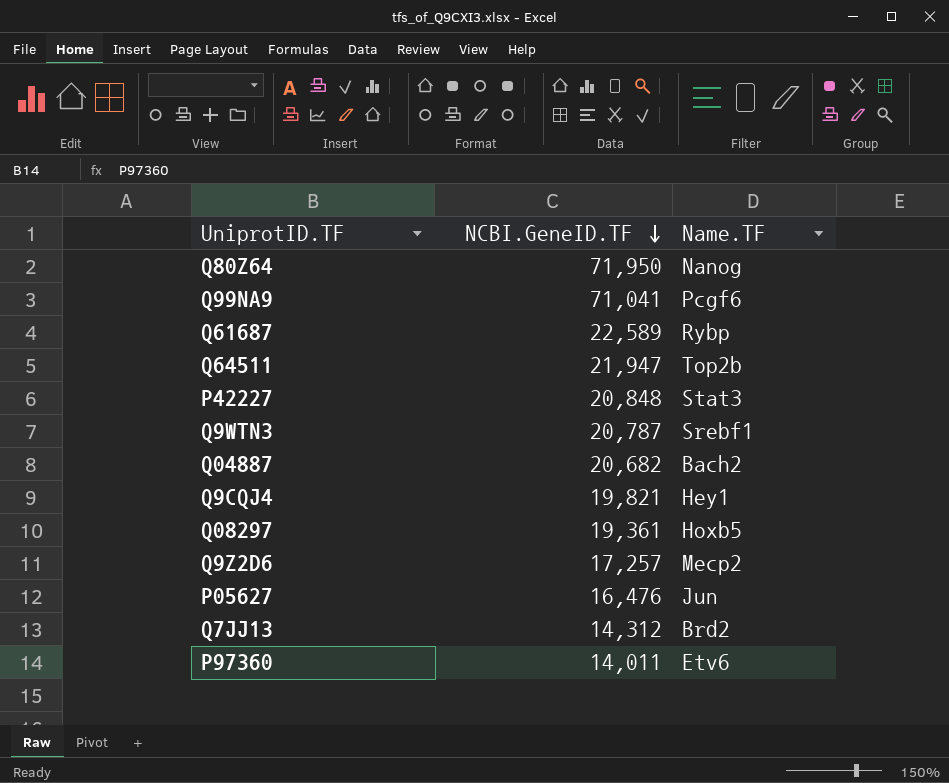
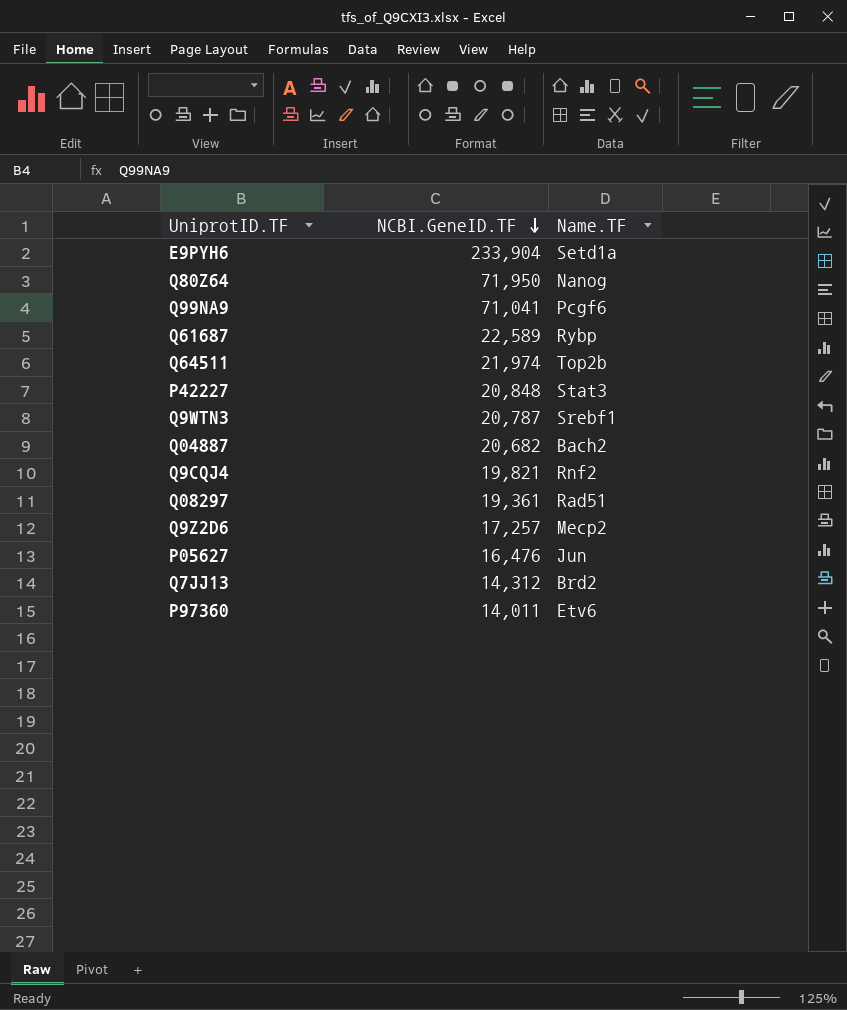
row E9PYH6: none -> 233,904 | Setd1a
Q64511 | NCBI.GeneID.TF: 21,947 -> 21,974
Q9CQJ4 | Name.TF: Hey1 -> Rnf2
Q08297 | Name.TF: Hoxb5 -> Rad51

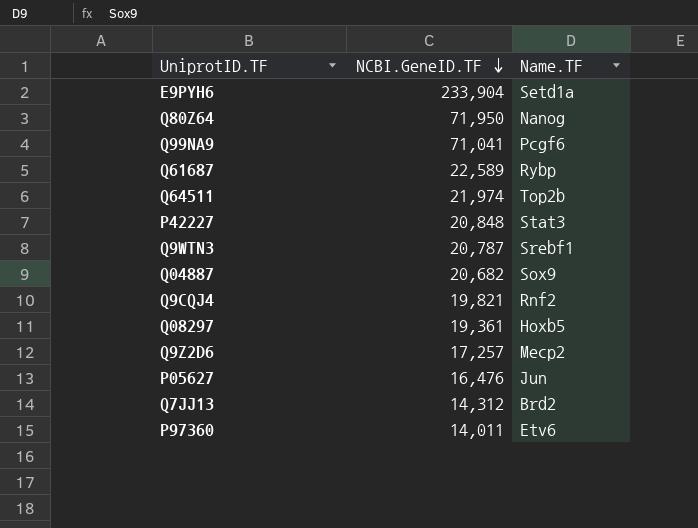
Q04887 | Name.TF: Bach2 -> Sox9
Q08297 | Name.TF: Rad51 -> Hoxb5

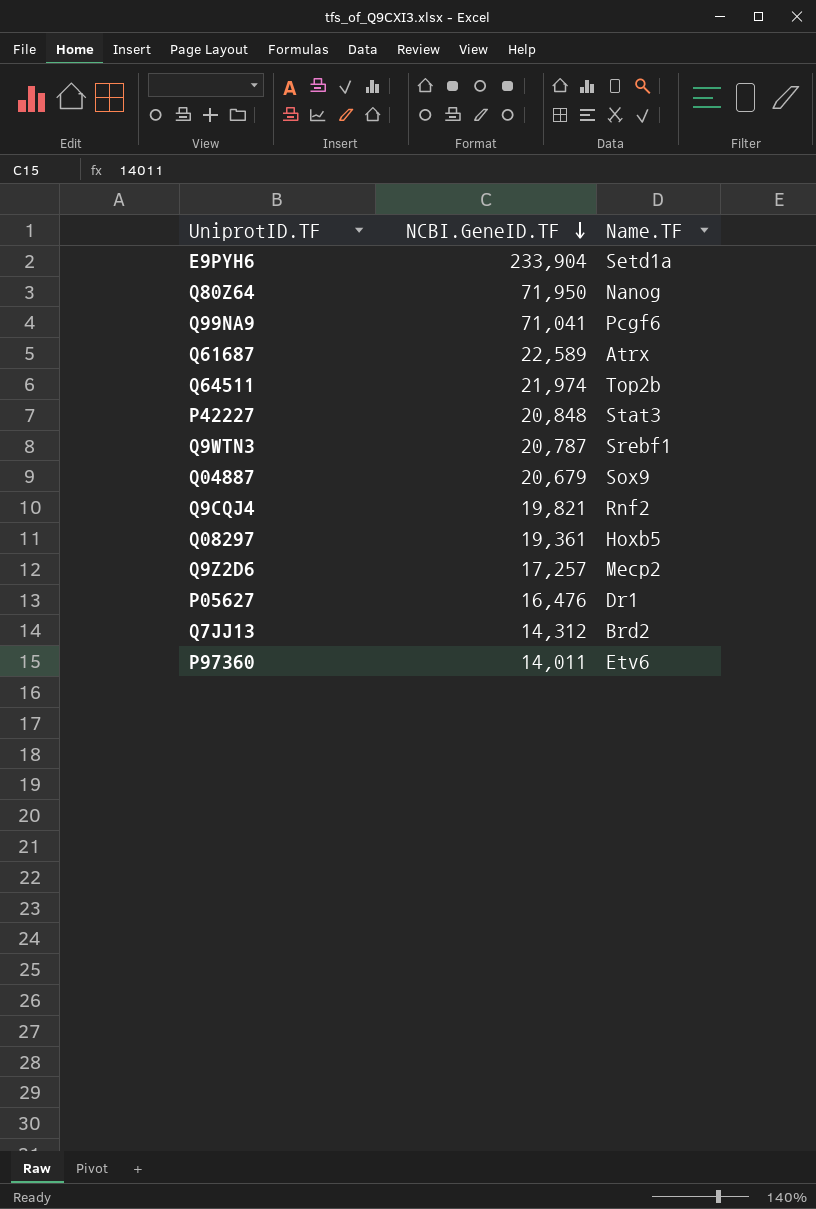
Q61687 | Name.TF: Rybp -> Atrx
Q04887 | NCBI.GeneID.TF: 20,682 -> 20,679
P05627 | Name.TF: Jun -> Dr1

